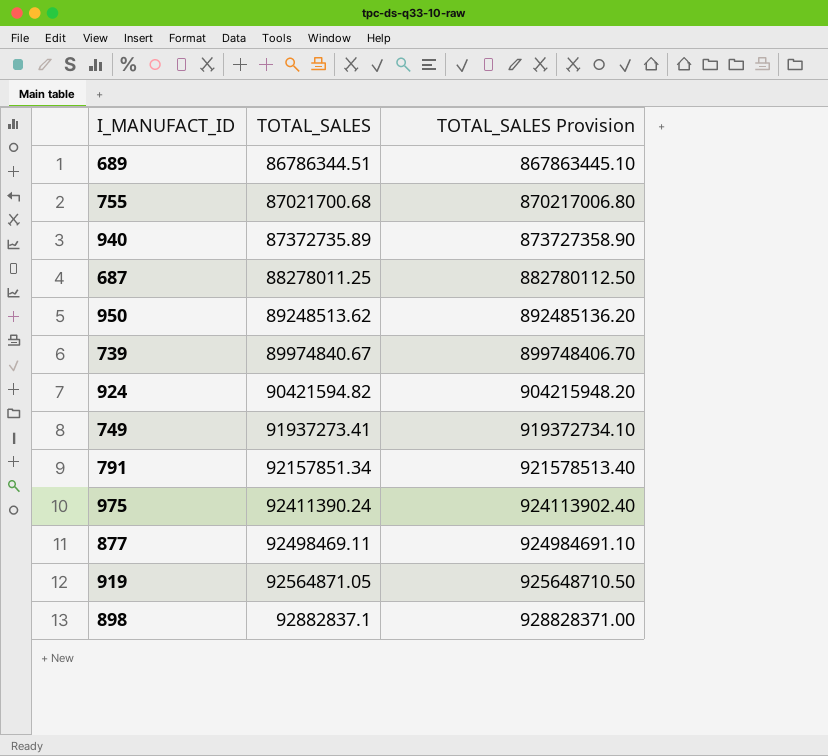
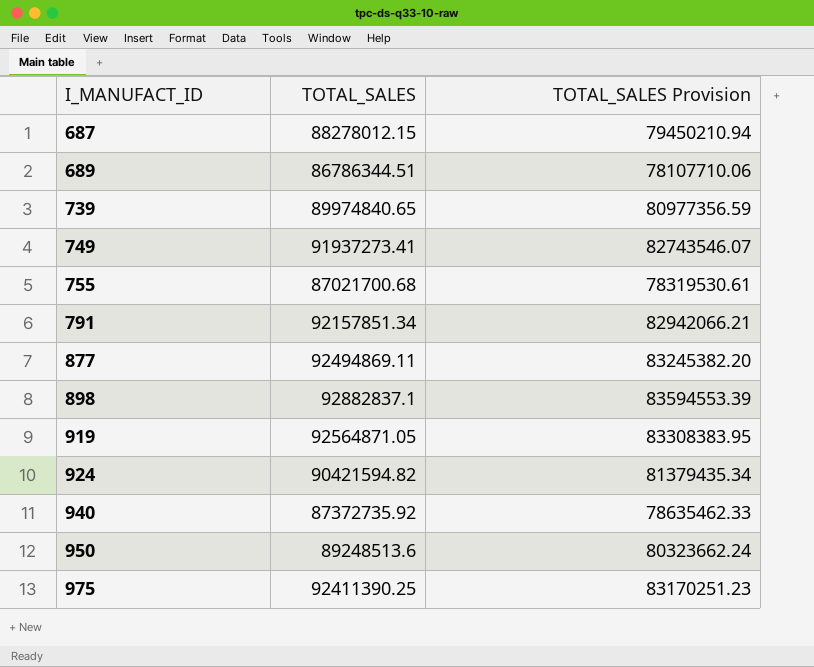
row order: TOTAL_SALES ascending -> I_MANUFACT_ID ascending
column TOTAL_SALES Provision | formula: [TOTAL_SALES] * 10 -> [TOTAL_SALES] * 0.9
687 | TOTAL_SALES: 88278011.25 -> 88278012.15
739 | TOTAL_SALES: 89974840.67 -> 89974840.65
877 | TOTAL_SALES: 92498469.11 -> 92494869.11
940 | TOTAL_SALES: 87372735.89 -> 87372735.92
950 | TOTAL_SALES: 89248513.62 -> 89248513.6
975 | TOTAL_SALES: 92411390.24 -> 92411390.25

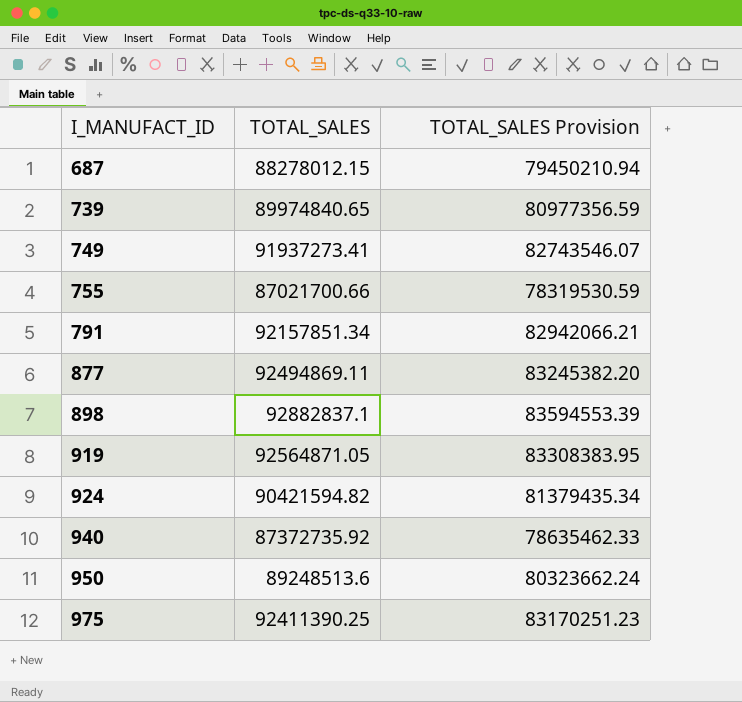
row 689: 86786344.51 | 78107710.06 -> none
755 | TOTAL_SALES: 87021700.68 -> 87021700.66
755 | TOTAL_SALES Provision: 78319530.61 -> 78319530.59

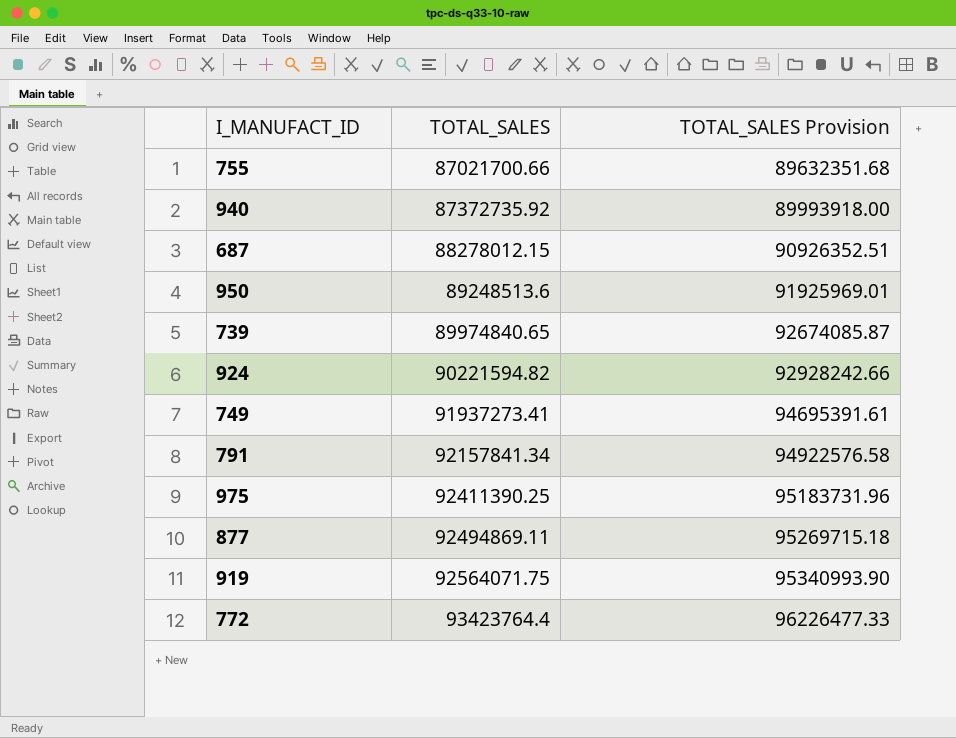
row order: I_MANUFACT_ID ascending -> TOTAL_SALES ascending
column TOTAL_SALES Provision | formula: [TOTAL_SALES] * 0.9 -> [TOTAL_SALES] * 1.03
row 898: 92882837.1 | 83594553.39 -> none
924 | TOTAL_SALES: 90421594.82 -> 90221594.82
791 | TOTAL_SALES: 92157851.34 -> 92157841.34
919 | TOTAL_SALES: 92564871.05 -> 92564071.75
row 772: none -> 93423764.4 | 96226477.33

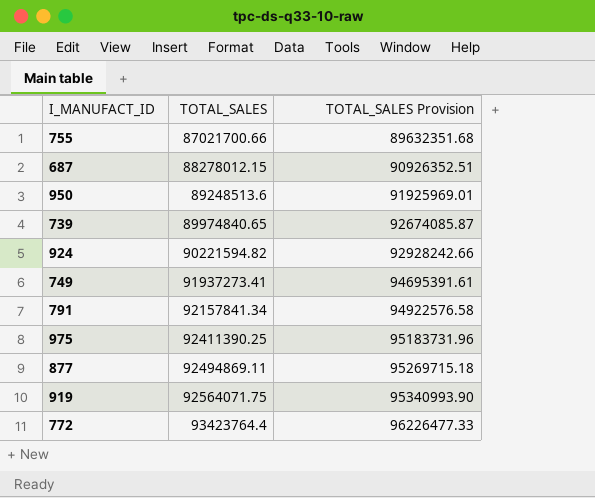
row 940: 87372735.92 | 89993918.00 -> none

